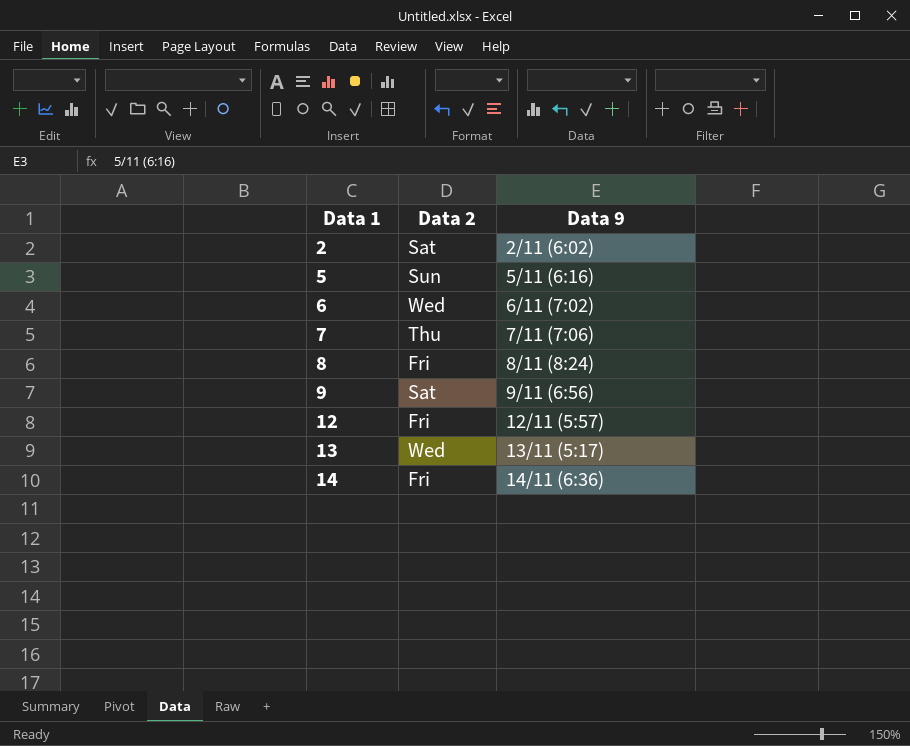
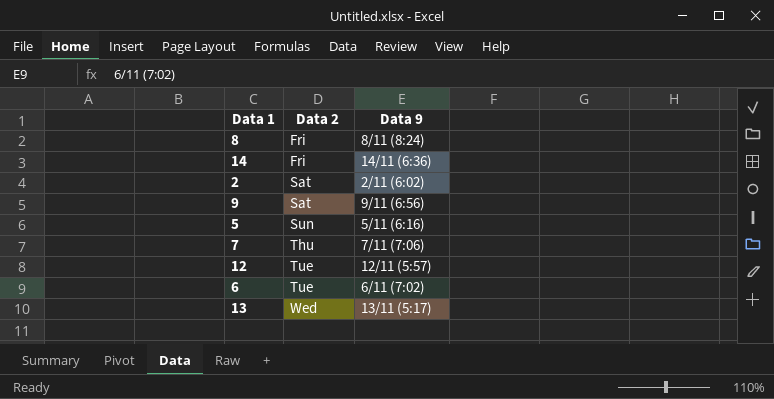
row order: Data 1 ascending -> Data 2 ascending
12 | Data 2: Fri -> Tue
6 | Data 2: Wed -> Tue

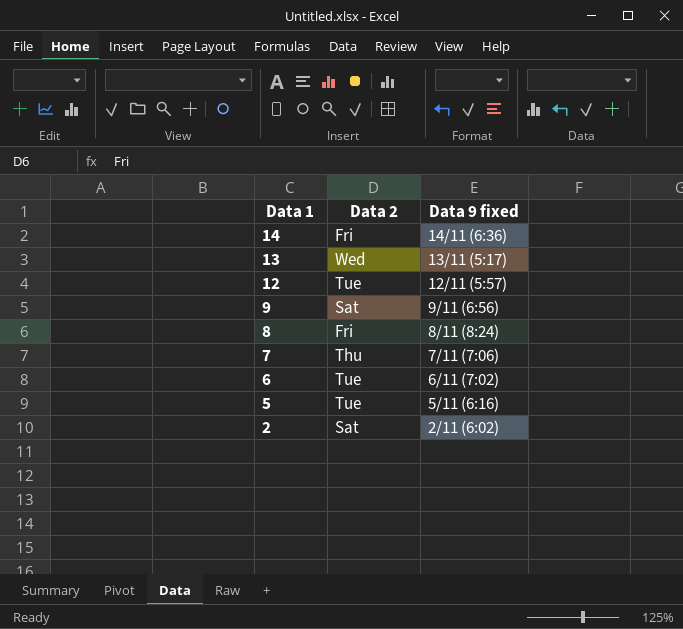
row order: Data 2 ascending -> Data 1 descending
column name: Data 9 -> Data 9 fixed
5 | Data 2: Sun -> Tue

